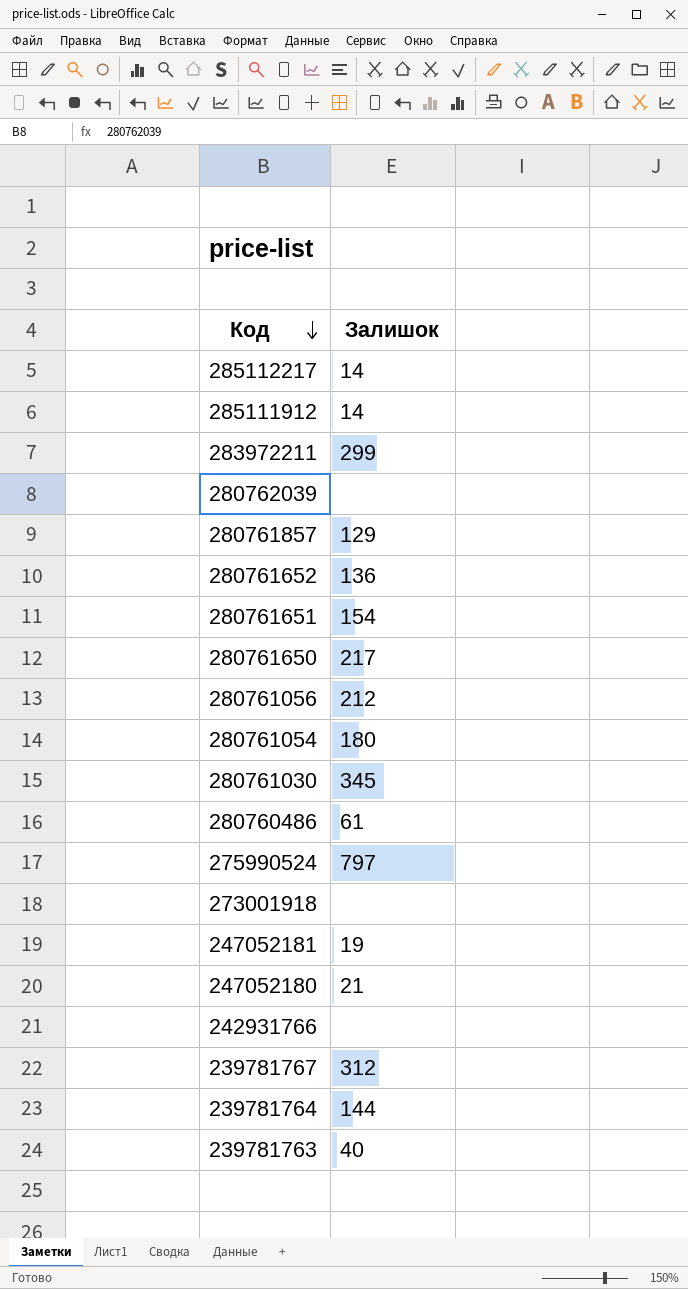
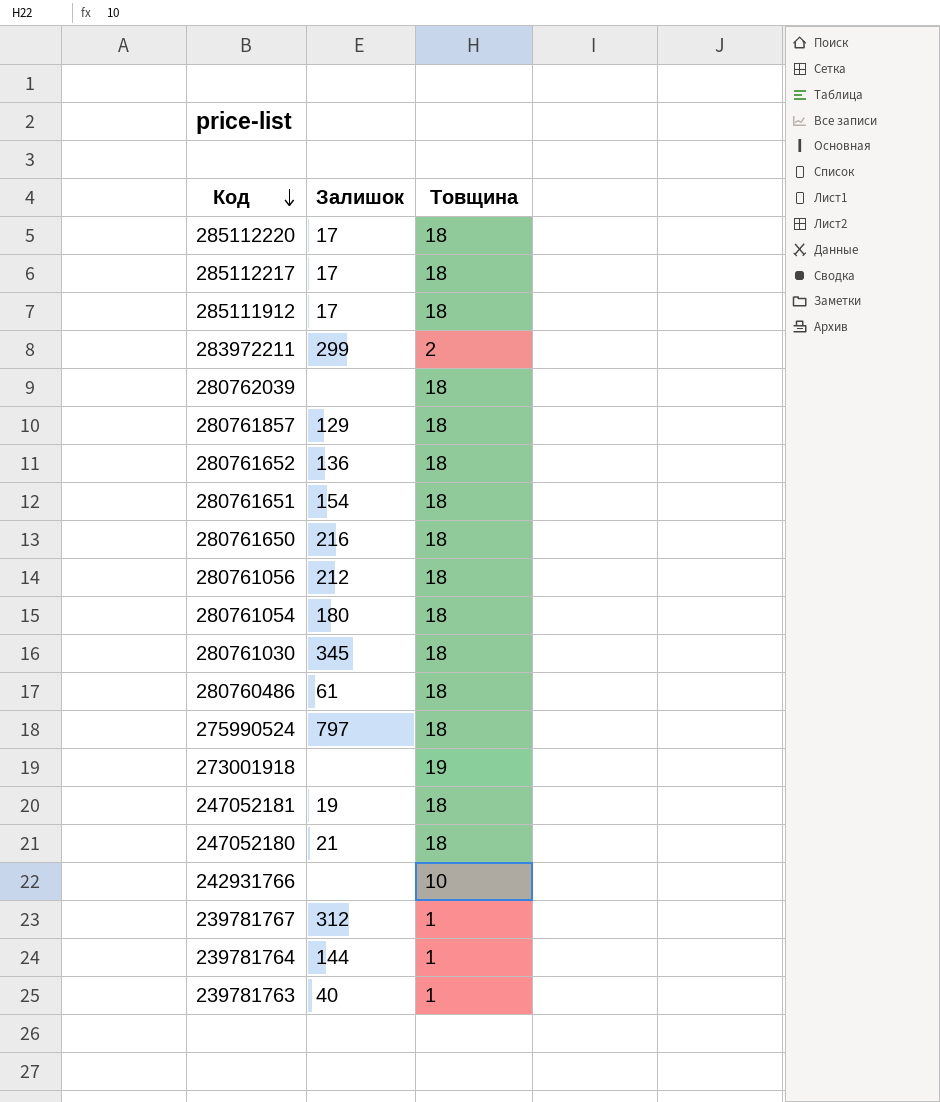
column Товщина | position: none -> 3
row 285112220: none -> 17 | 18
285112217 | Залишок: 14 -> 17
285111912 | Залишок: 14 -> 17
280761650 | Залишок: 217 -> 216

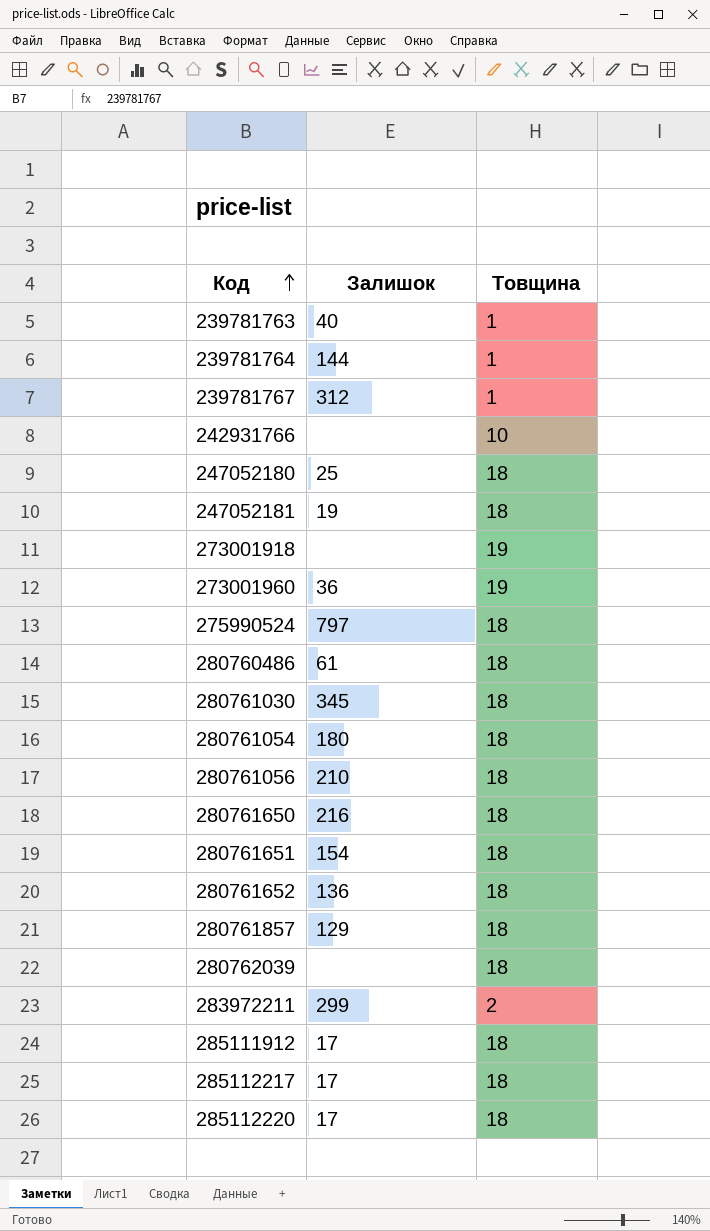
row order: Код descending -> Код ascending
247052180 | Залишок: 21 -> 25
row 273001960: none -> 36 | 19
280761056 | Залишок: 212 -> 210

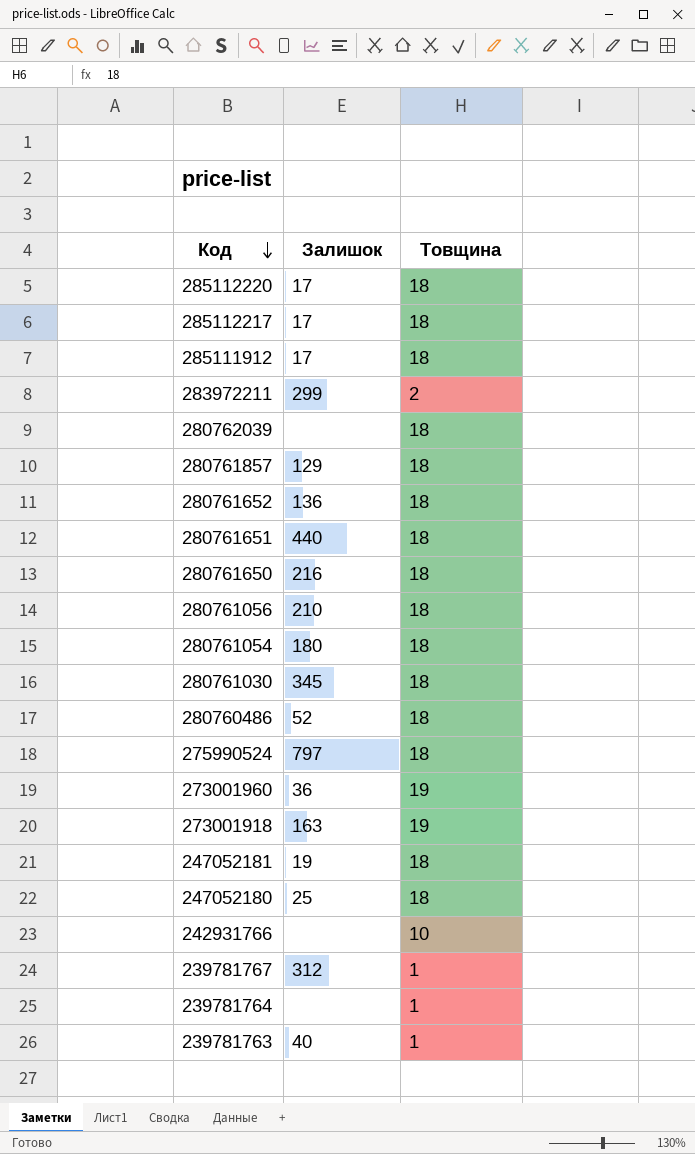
row order: Код ascending -> Код descending
280761651 | Залишок: 154 -> 440
280760486 | Залишок: 61 -> 52
273001918 | Залишок: none -> 163
239781764 | Залишок: 144 -> none

